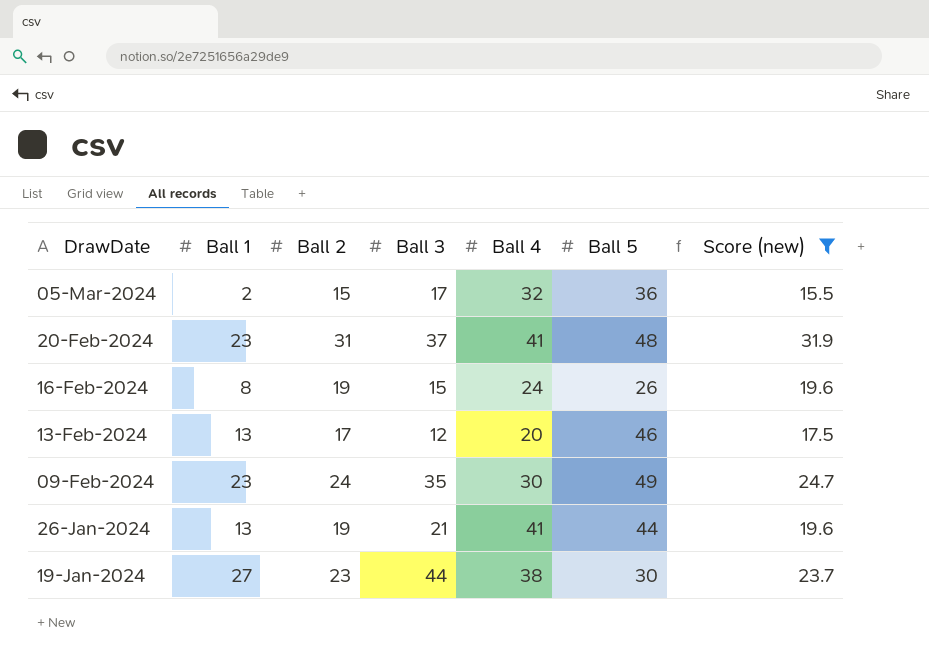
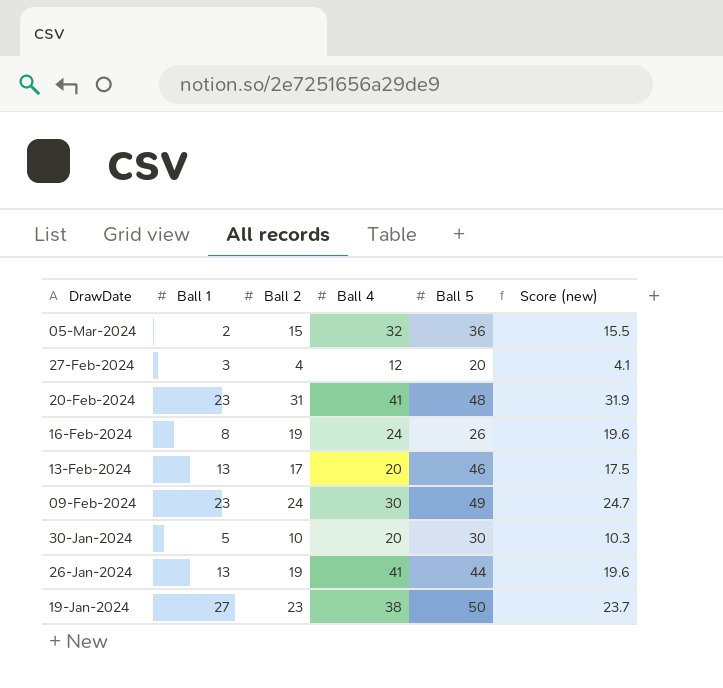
filter: Score (new) >= 15.5 -> none
column Ball 3 | position: 4 -> none
19-Jan-2024 | Ball 5: 30 -> 50

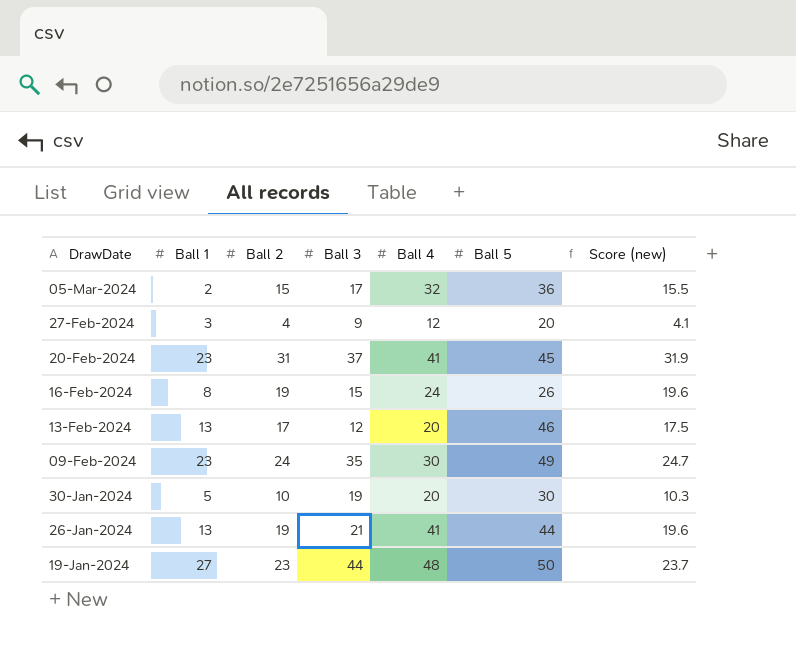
column Ball 3 | position: none -> 4
20-Feb-2024 | Ball 5: 48 -> 45
19-Jan-2024 | Ball 4: 38 -> 48

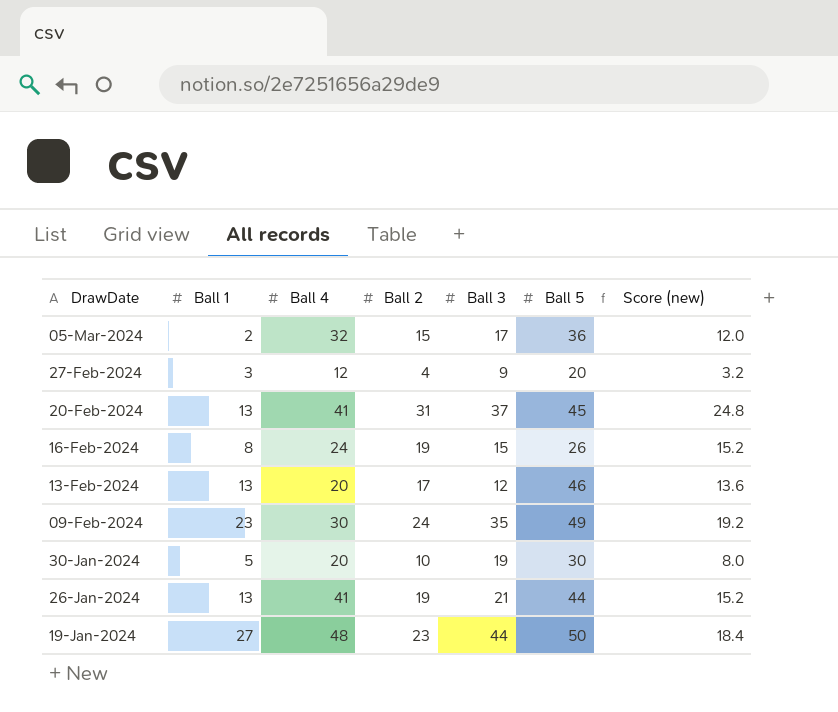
column Ball 4 | position: 5 -> 3
column Score (new) | formula: [Ball 2] * 1.03 -> [Ball 2] * 0.8
20-Feb-2024 | Ball 1: 23 -> 13

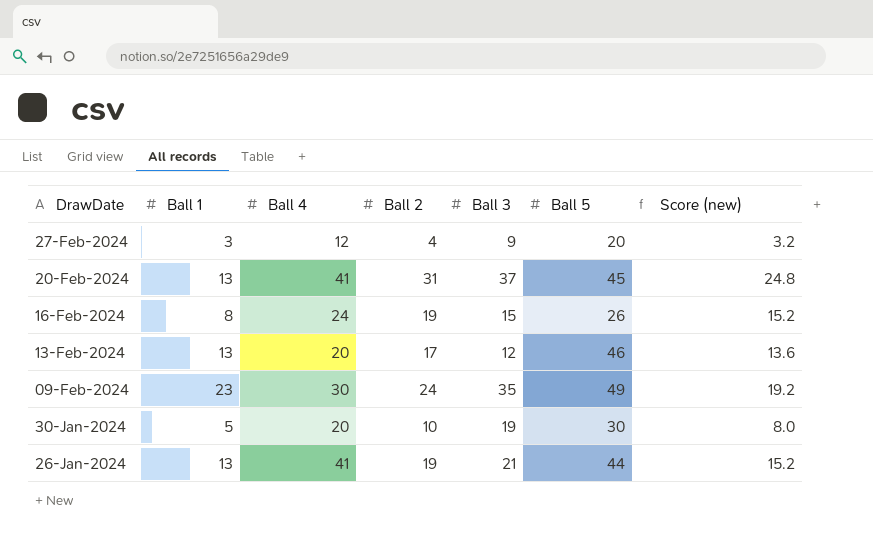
row 05-Mar-2024: 2 | 32 | 15 | 17 | 36 | 12.0 -> none
row 19-Jan-2024: 27 | 48 | 23 | 44 | 50 | 18.4 -> none

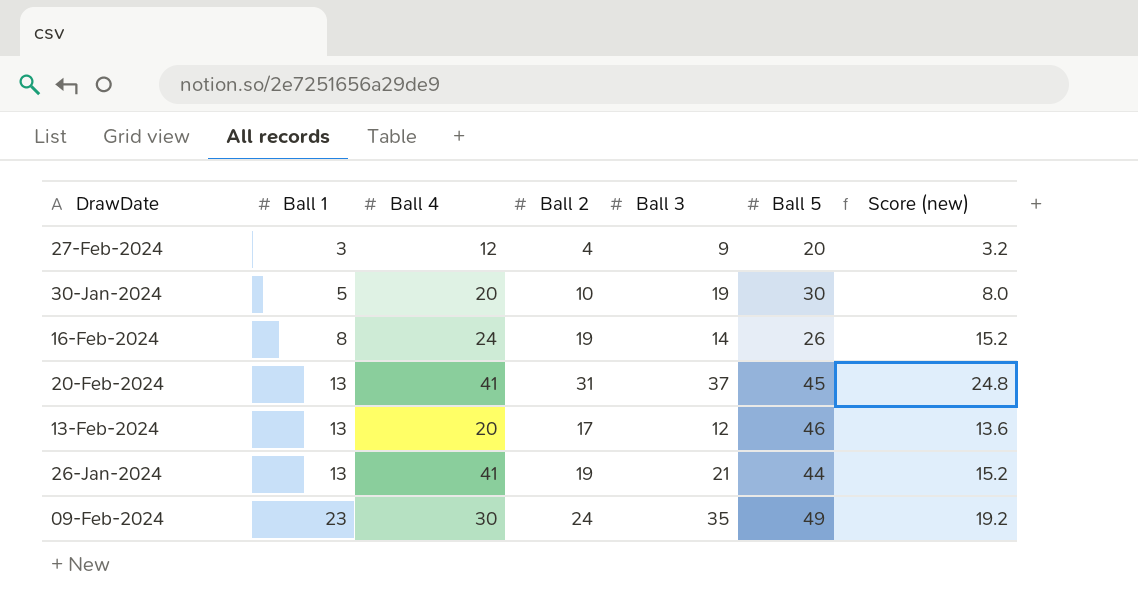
row order: DrawDate descending -> Ball 1 ascending
16-Feb-2024 | Ball 3: 15 -> 14

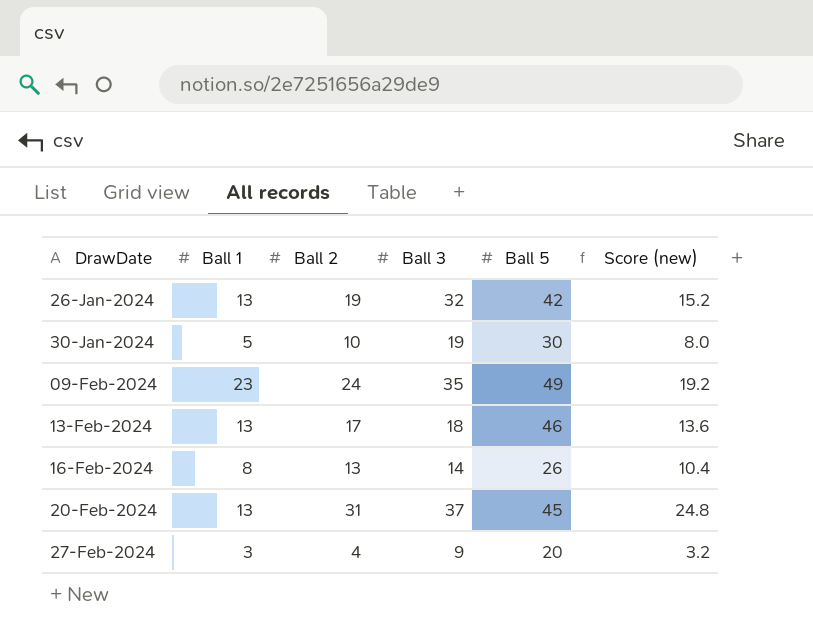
row order: Ball 1 ascending -> DrawDate ascending
column Ball 4 | position: 3 -> none
26-Jan-2024 | Ball 3: 21 -> 32
26-Jan-2024 | Ball 5: 44 -> 42
13-Feb-2024 | Ball 3: 12 -> 18
16-Feb-2024 | Ball 2: 19 -> 13
16-Feb-2024 | Score (new): 15.2 -> 10.4

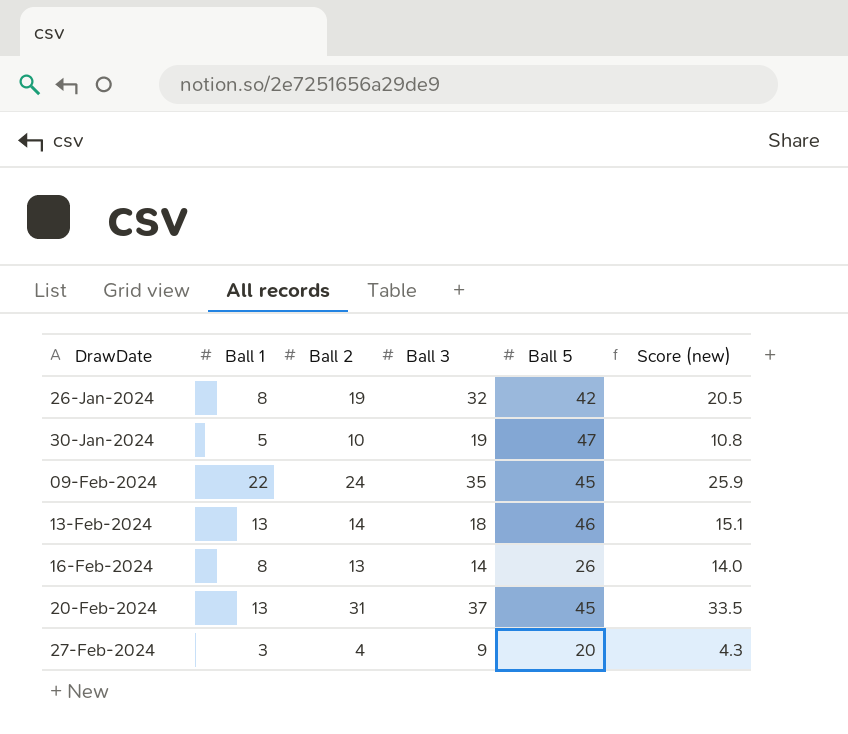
column Score (new) | formula: [Ball 2] * 0.8 -> [Ball 2] * 1.08
26-Jan-2024 | Ball 1: 13 -> 8
30-Jan-2024 | Ball 5: 30 -> 47
09-Feb-2024 | Ball 1: 23 -> 22
09-Feb-2024 | Ball 5: 49 -> 45
13-Feb-2024 | Ball 2: 17 -> 14

